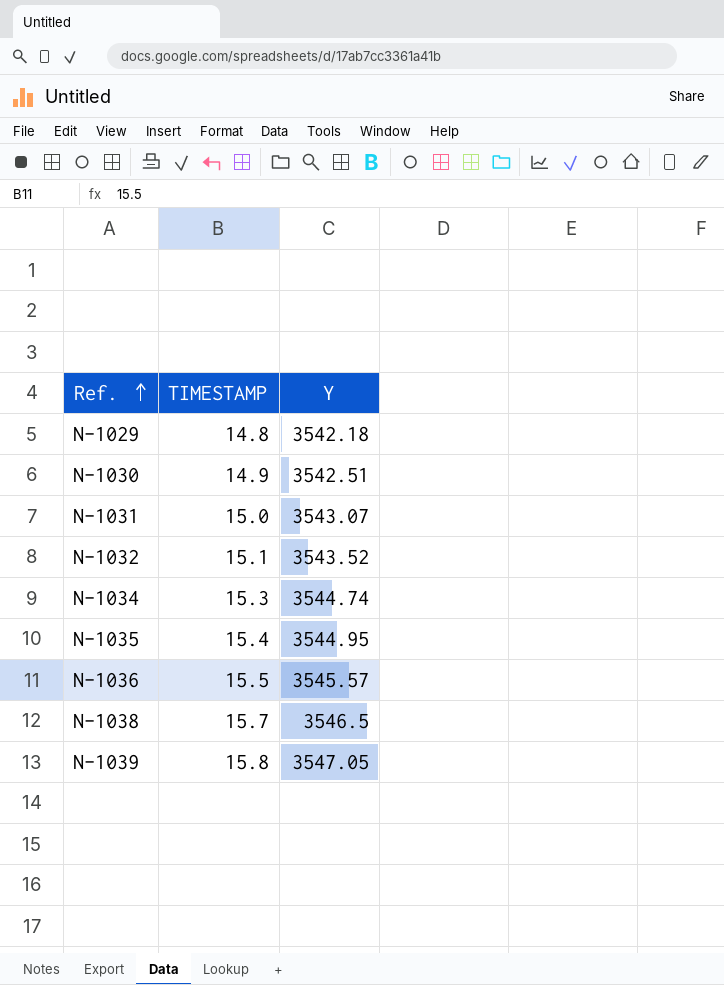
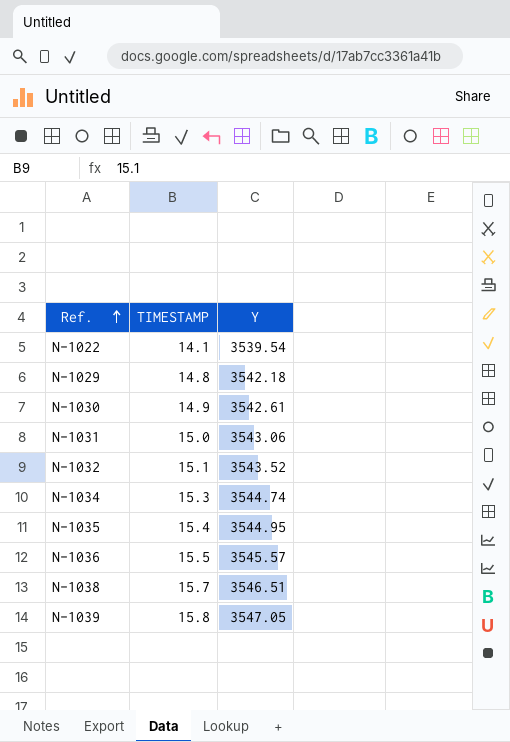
row N-1022: none -> 14.1 | 3539.54
N-1030 | Y: 3542.51 -> 3542.61
N-1031 | Y: 3543.07 -> 3543.06
N-1038 | Y: 3546.5 -> 3546.51

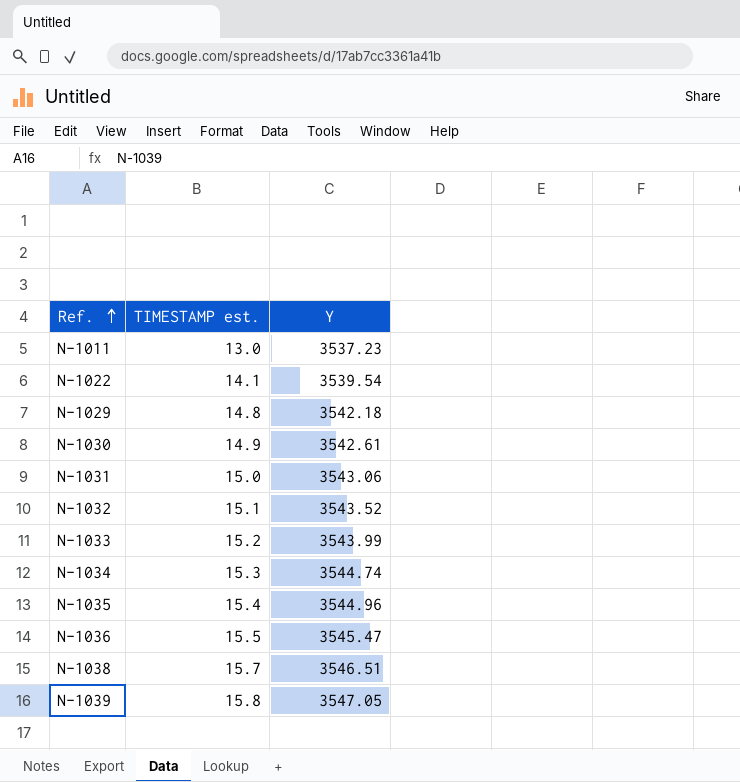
column name: TIMESTAMP -> TIMESTAMP est.
row N-1011: none -> 13.0 | 3537.23
row N-1033: none -> 15.2 | 3543.99
N-1035 | Y: 3544.95 -> 3544.96
N-1036 | Y: 3545.57 -> 3545.47

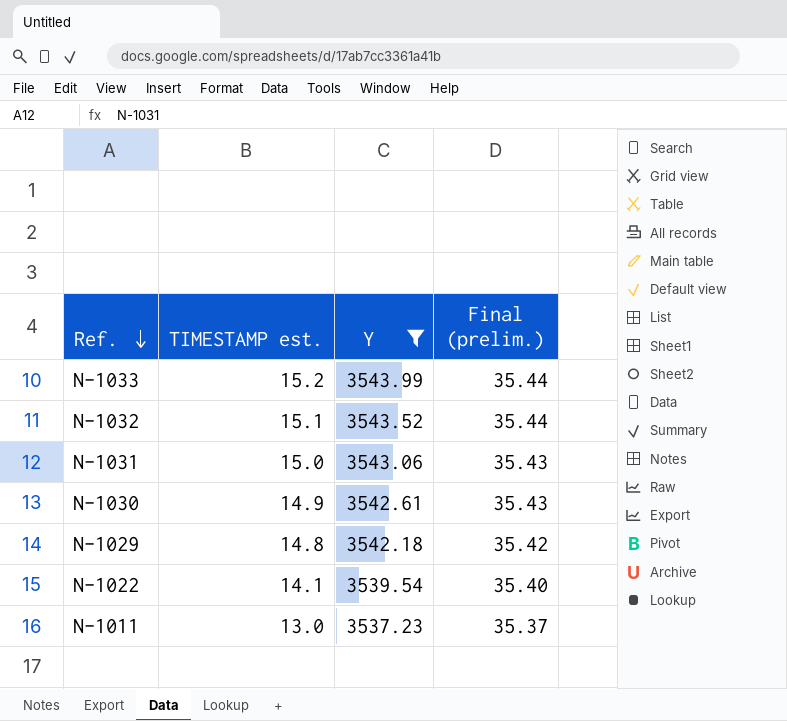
filter: none -> Y <= 3543.99
row order: Ref. ascending -> Ref. descending
column Final (prelim.) | formula: none -> [Y] * 0.01

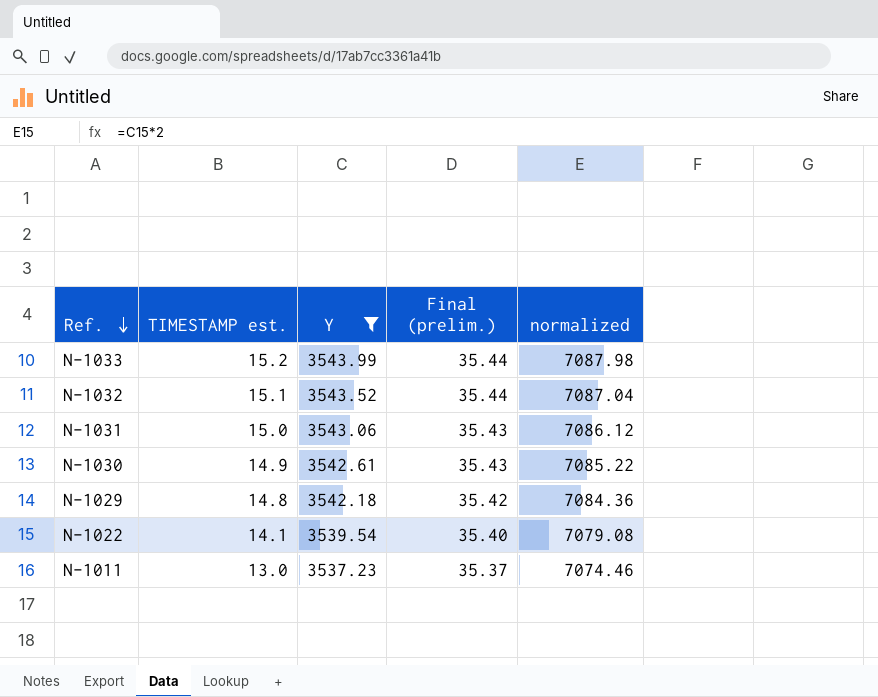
column normalized | formula: none -> [Y] * 2

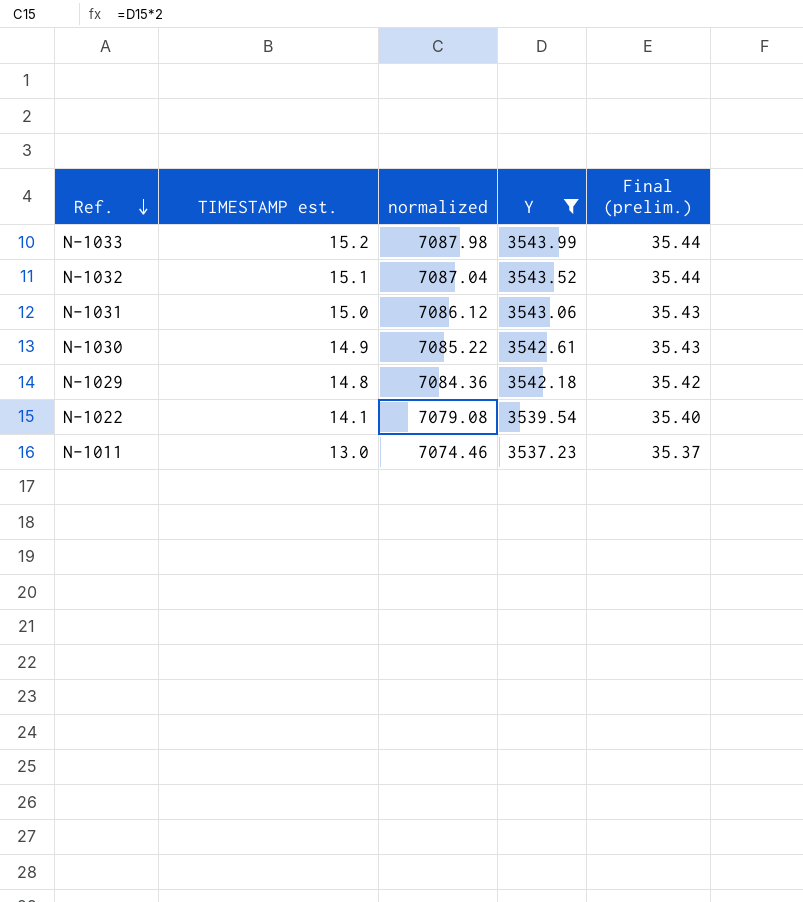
column normalized | position: 5 -> 3

